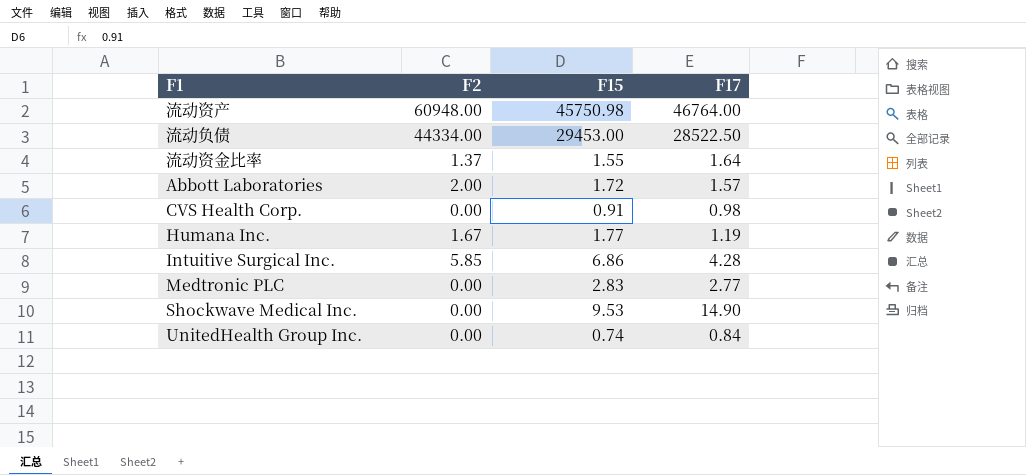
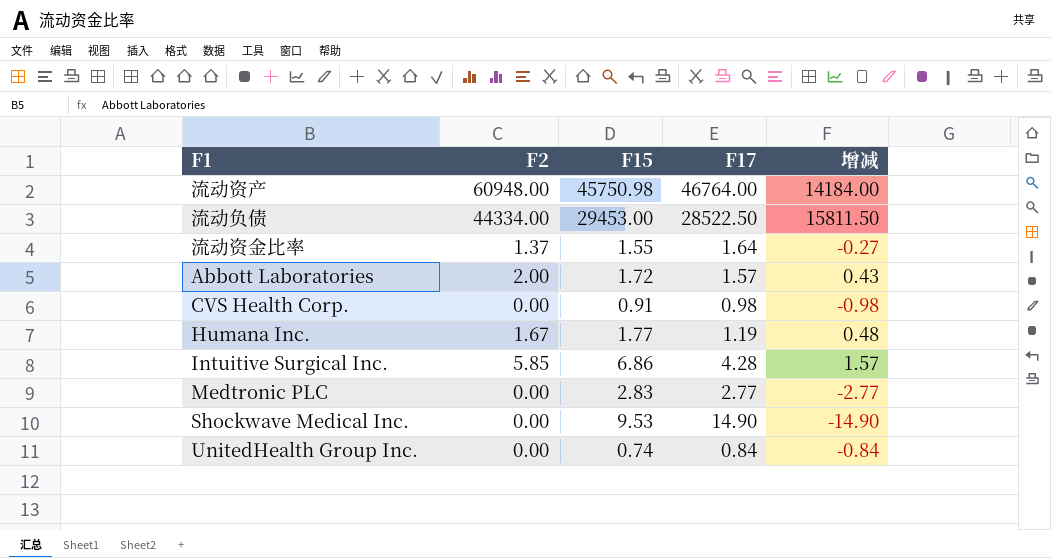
column 增减 | formula: none -> [F2] - [F17]

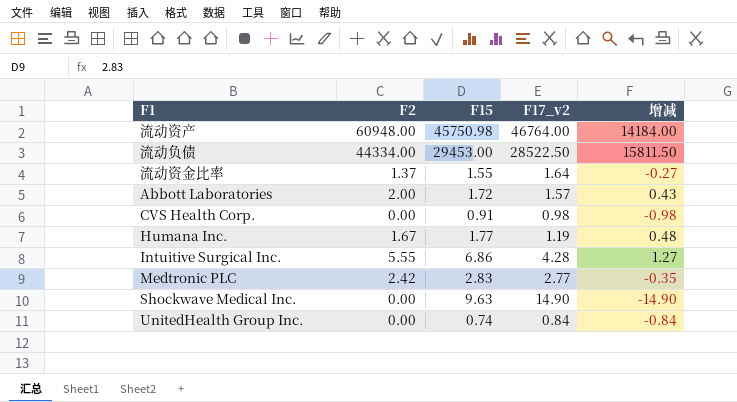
column name: F17 -> F17_v2
Intuitive Surgical Inc. | F2: 5.85 -> 5.55
Intuitive Surgical Inc. | 增减: 1.57 -> 1.27
Medtronic PLC | F2: 0.00 -> 2.42
Medtronic PLC | 增减: -2.77 -> -0.35
Shockwave Medical Inc. | F15: 9.53 -> 9.63

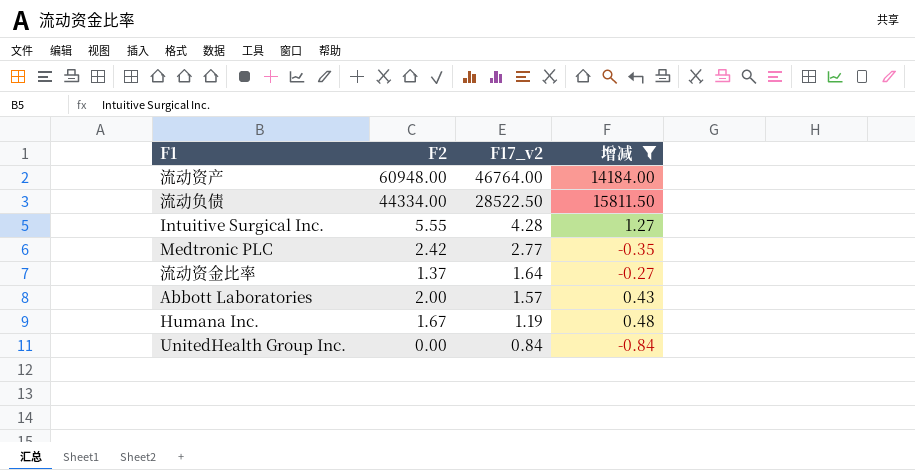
filter: none -> 增减 >= -0.84
row order: none -> F17_v2 descending
column F15 | position: 3 -> none

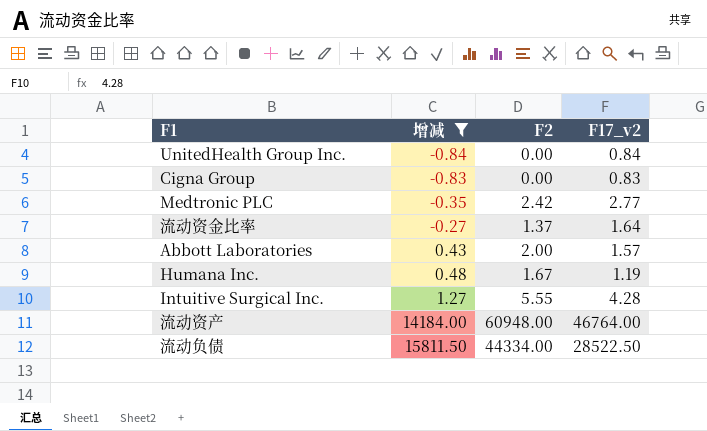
row order: F17_v2 descending -> 增减 ascending
column 增减 | position: 4 -> 2
row Cigna Group: none -> -0.83 | 0.00 | 0.83

